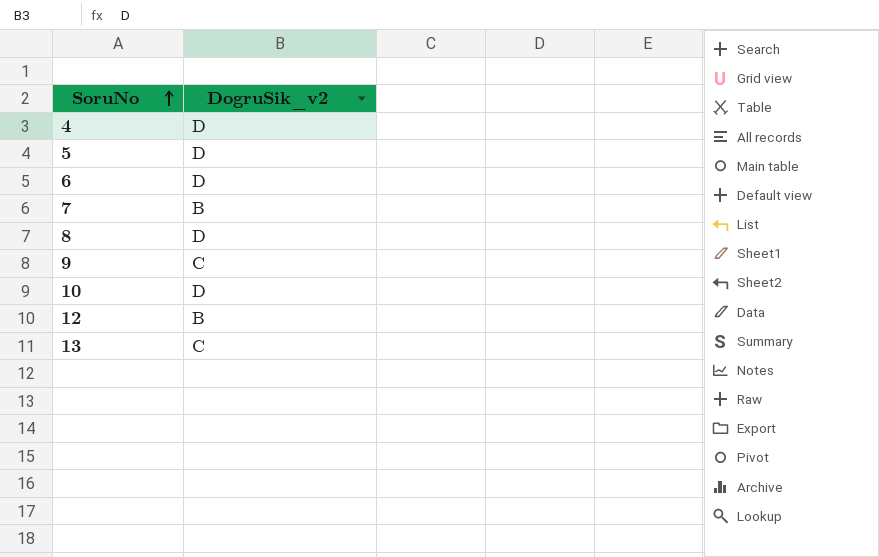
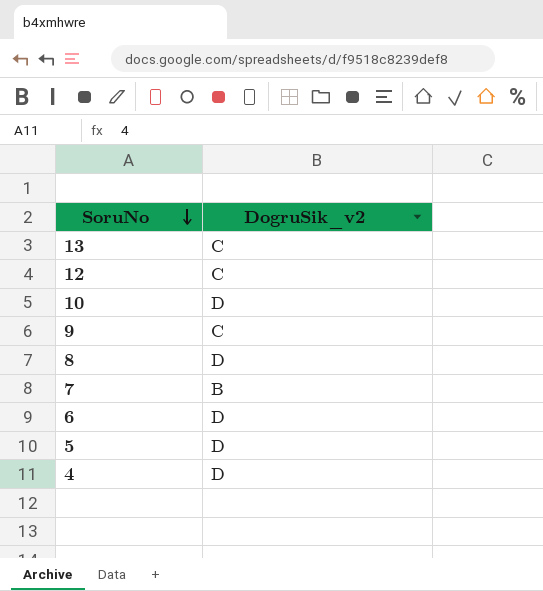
row order: SoruNo ascending -> SoruNo descending
12 | DogruSik_v2: B -> C

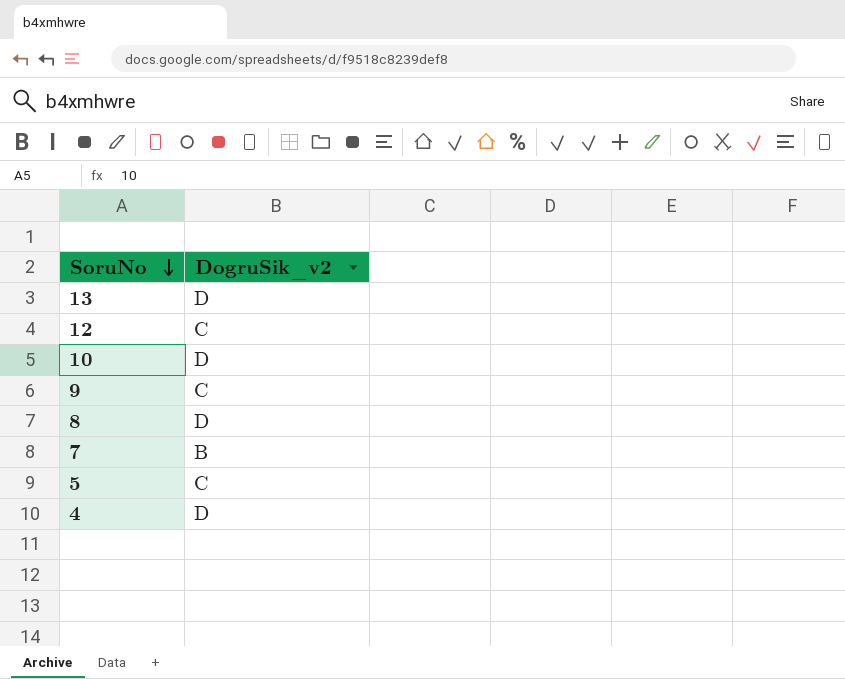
row 6: D -> none
13 | DogruSik_v2: C -> D
5 | DogruSik_v2: D -> C

